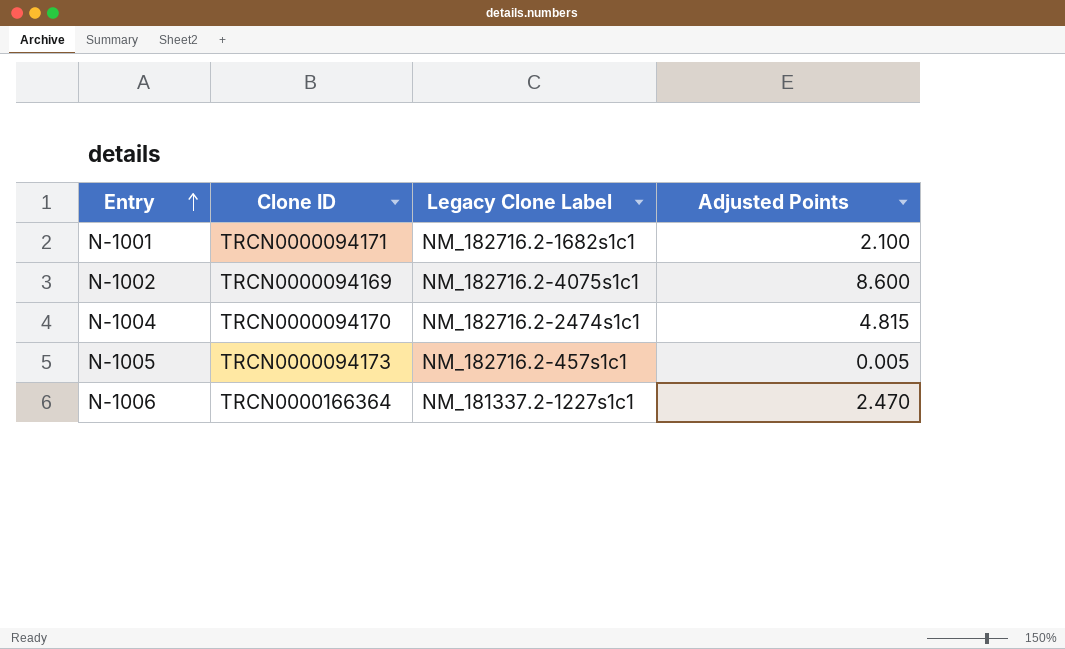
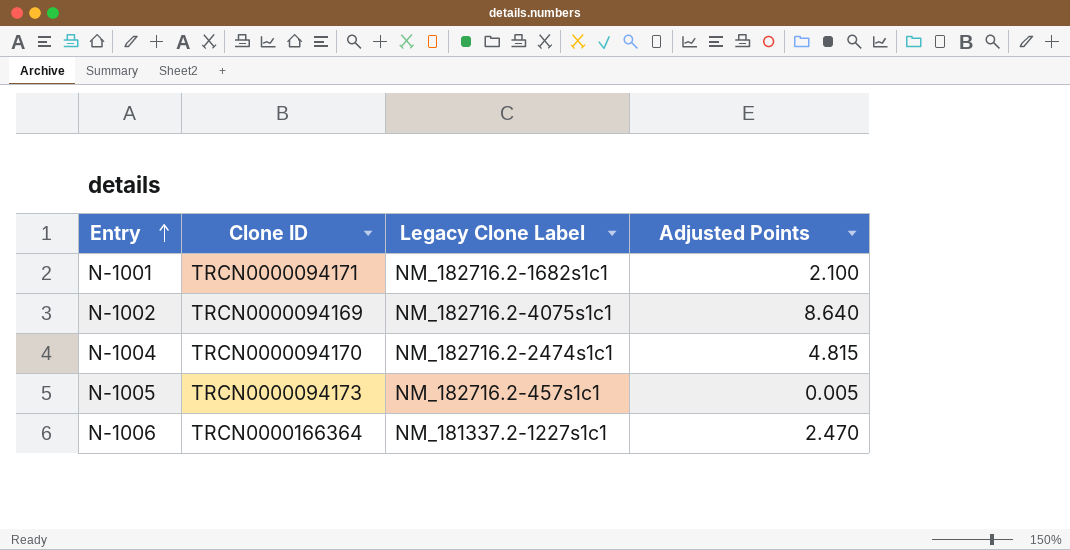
N-1002 | Adjusted Points: 8.600 -> 8.640

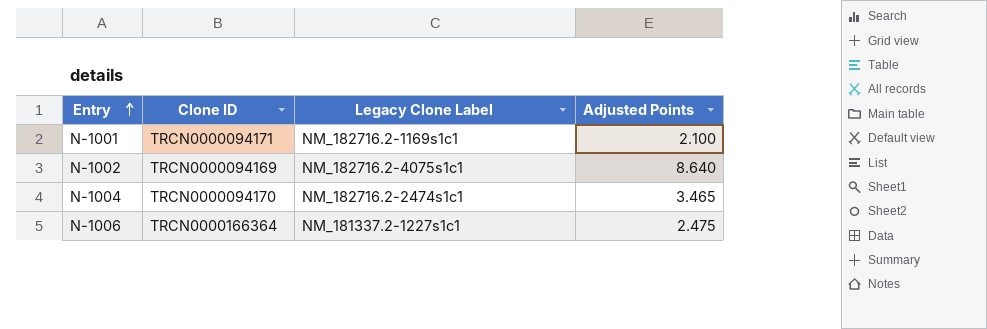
row N-1005: TRCN0000094173 | NM_182716.2-457s1c1 | 0.005 -> none
N-1001 | Legacy Clone Label: NM_182716.2-1682s1c1 -> NM_182716.2-1169s1c1
N-1004 | Adjusted Points: 4.815 -> 3.465
N-1006 | Adjusted Points: 2.470 -> 2.475

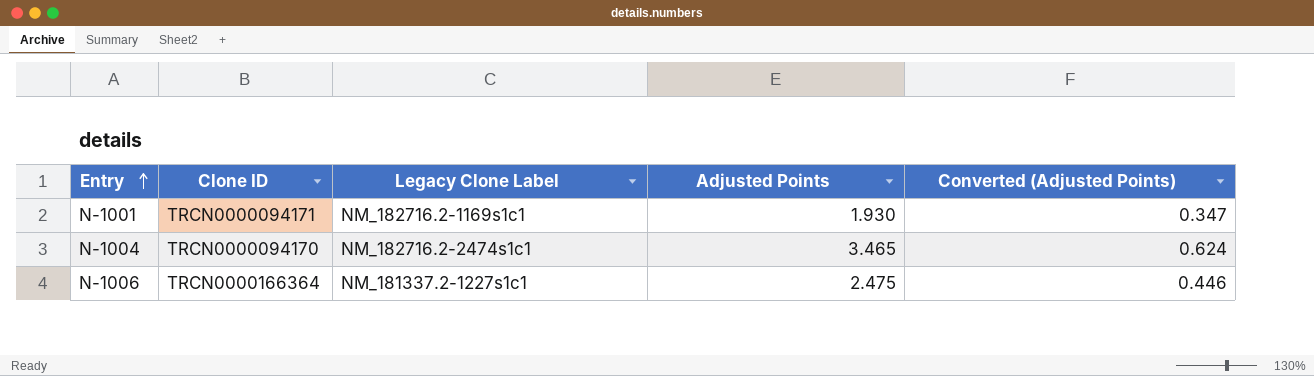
column Converted (Adjusted Points) | formula: none -> [Adjusted Points] * 0.18
row N-1002: TRCN0000094169 | NM_182716.2-4075s1c1 | 8.640 -> none
N-1001 | Adjusted Points: 2.100 -> 1.930

